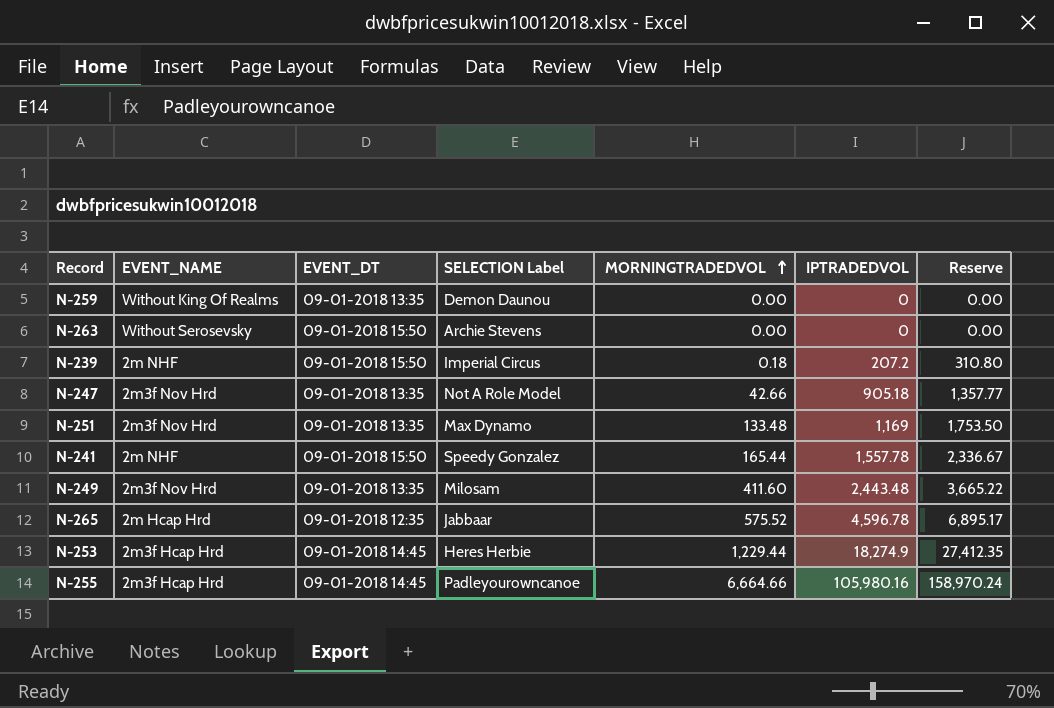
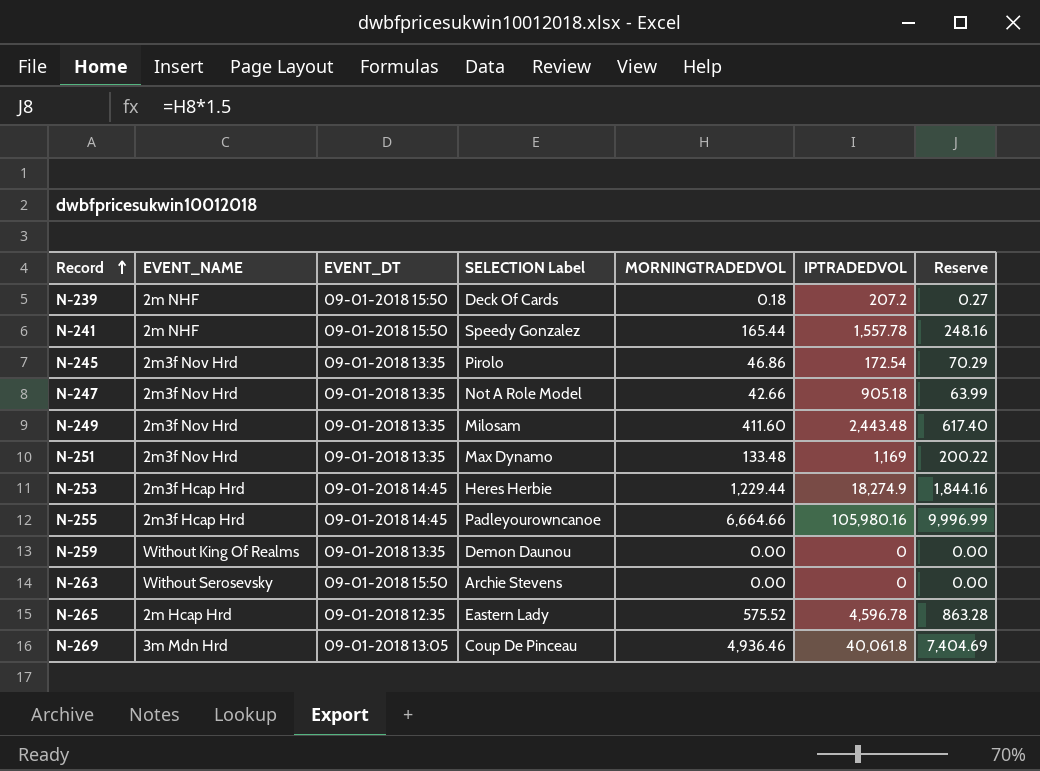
row order: MORNINGTRADEDVOL ascending -> Record ascending
column Reserve | formula: [IPTRADEDVOL] * 1.5 -> [MORNINGTRADEDVOL] * 1.5
N-239 | SELECTION Label: Imperial Circus -> Deck Of Cards
row N-245: none -> 2m3f Nov Hrd | 09-01-2018 13:35 | Pirolo | 46.86 | 172.54 | 70.29
N-265 | SELECTION Label: Jabbaar -> Eastern Lady
row N-269: none -> 3m Mdn Hrd | 09-01-2018 13:05 | Coup De Pinceau | 4,936.46 | 40,061.8 | 7,404.69

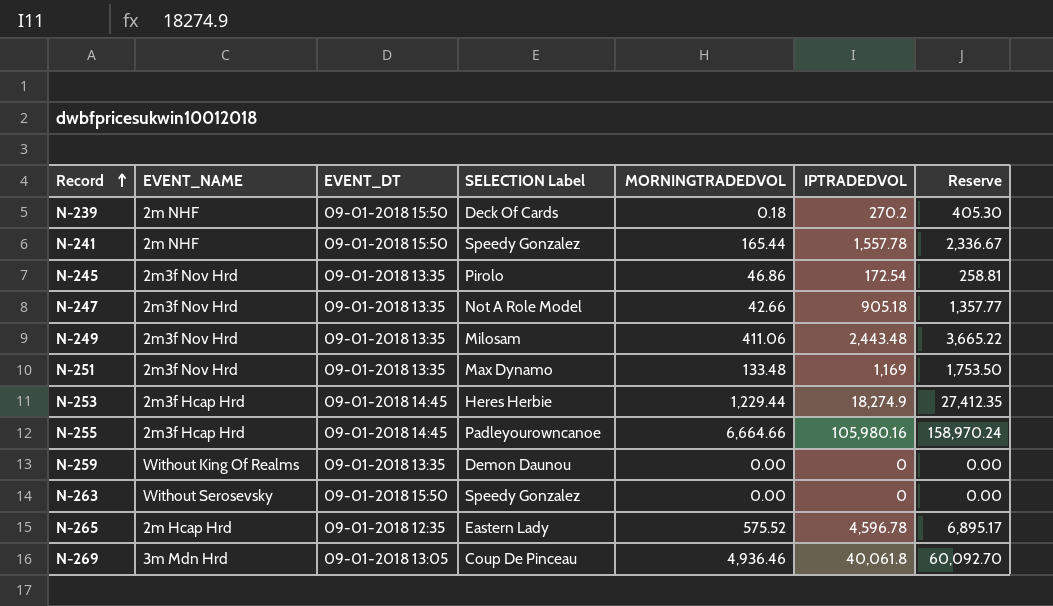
column Reserve | formula: [MORNINGTRADEDVOL] * 1.5 -> [IPTRADEDVOL] * 1.5
N-239 | IPTRADEDVOL: 207.2 -> 270.2
N-249 | MORNINGTRADEDVOL: 411.60 -> 411.06
N-263 | SELECTION Label: Archie Stevens -> Speedy Gonzalez

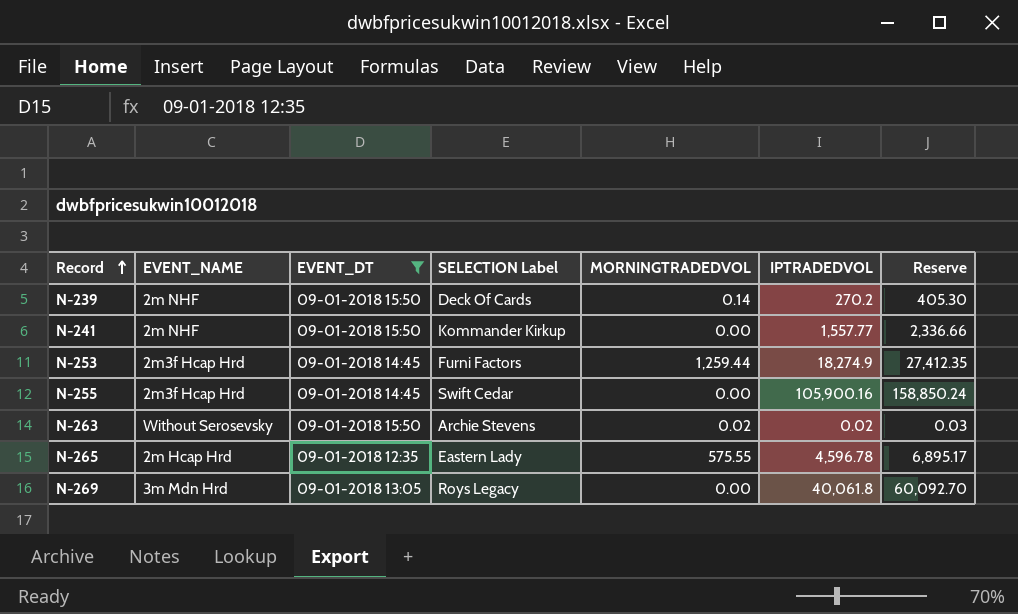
filter: none -> EVENT_DT != 09-01-2018 13:35
N-239 | MORNINGTRADEDVOL: 0.18 -> 0.14
N-241 | SELECTION Label: Speedy Gonzalez -> Kommander Kirkup
N-241 | MORNINGTRADEDVOL: 165.44 -> 0.00
N-241 | IPTRADEDVOL: 1,557.78 -> 1,557.77
N-241 | Reserve: 2,336.67 -> 2,336.66
N-253 | SELECTION Label: Heres Herbie -> Furni Factors
N-253 | MORNINGTRADEDVOL: 1,229.44 -> 1,259.44
N-255 | SELECTION Label: Padleyourowncanoe -> Swift Cedar
N-255 | MORNINGTRADEDVOL: 6,664.66 -> 0.00
N-255 | IPTRADEDVOL: 105,980.16 -> 105,900.16
N-255 | Reserve: 158,970.24 -> 158,850.24
N-263 | SELECTION Label: Speedy Gonzalez -> Archie Stevens
N-263 | MORNINGTRADEDVOL: 0.00 -> 0.02
N-263 | IPTRADEDVOL: 0 -> 0.02
N-263 | Reserve: 0.00 -> 0.03
N-265 | MORNINGTRADEDVOL: 575.52 -> 575.55
N-269 | SELECTION Label: Coup De Pinceau -> Roys Legacy
N-269 | MORNINGTRADEDVOL: 4,936.46 -> 0.00

